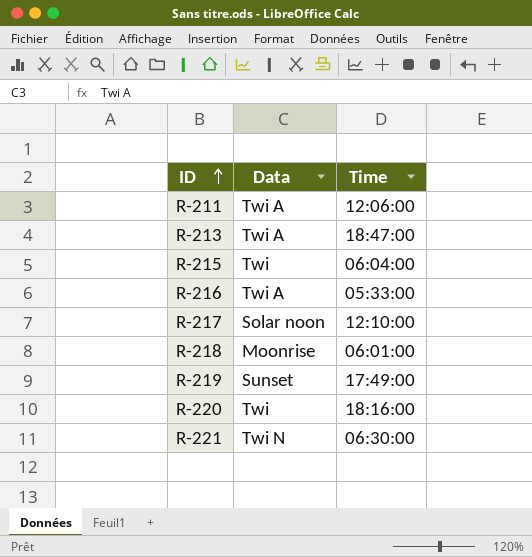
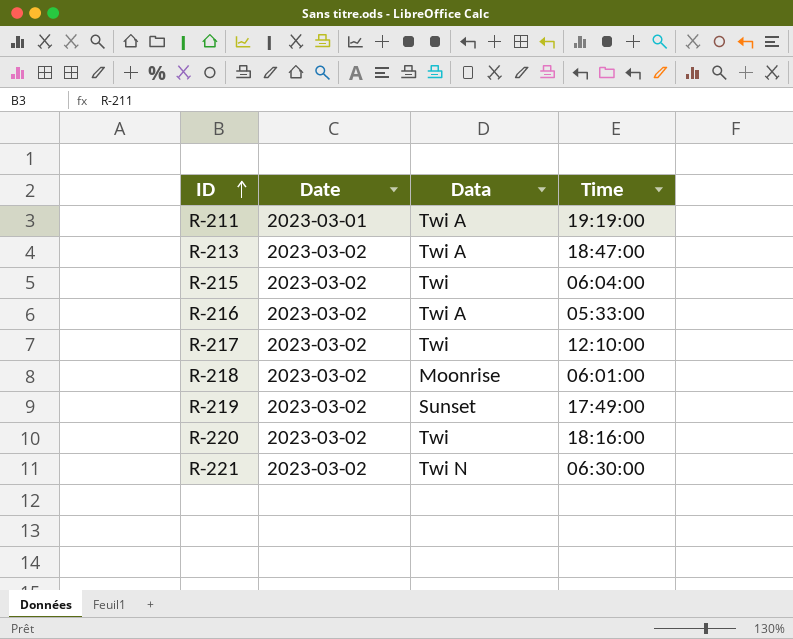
column Date | position: none -> 2
R-211 | Time: 12:06:00 -> 19:19:00
R-217 | Data: Solar noon -> Twi

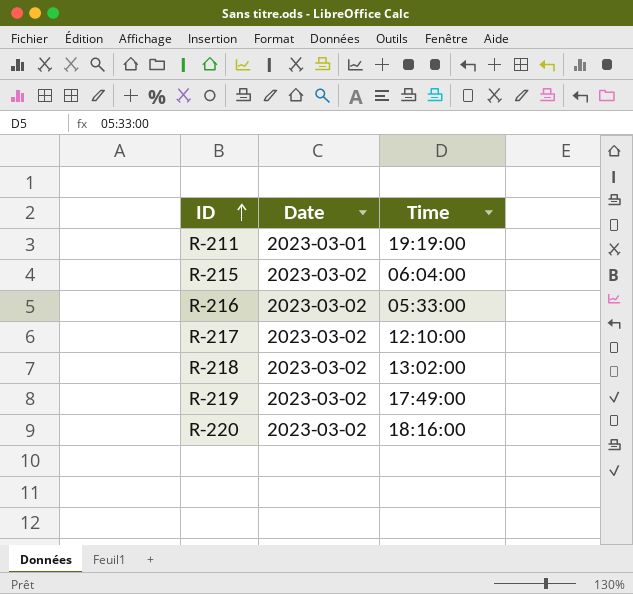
column Data | position: 3 -> none
row R-213: 2023-03-02 | Twi A | 18:47:00 -> none
row R-221: 2023-03-02 | Twi N | 06:30:00 -> none
R-218 | Time: 06:01:00 -> 13:02:00

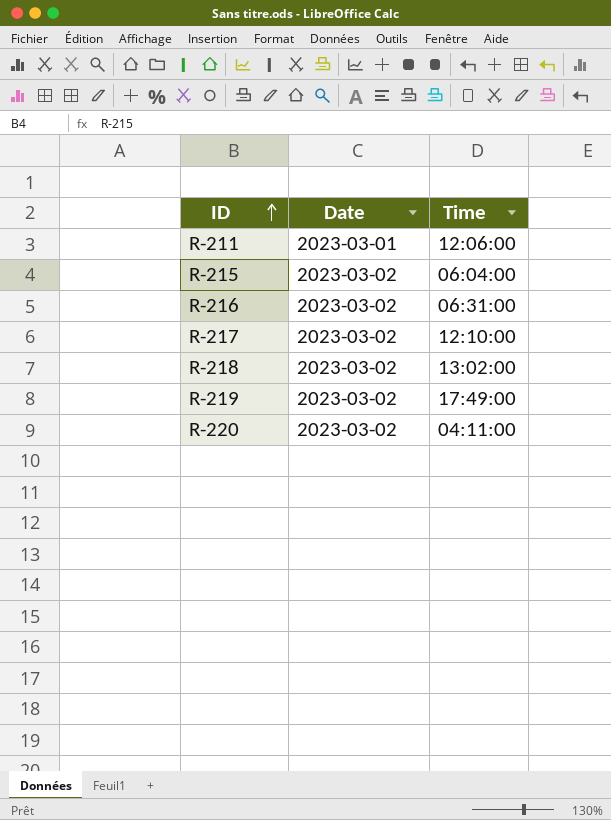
R-211 | Time: 19:19:00 -> 12:06:00
R-216 | Time: 05:33:00 -> 06:31:00
R-220 | Time: 18:16:00 -> 04:11:00

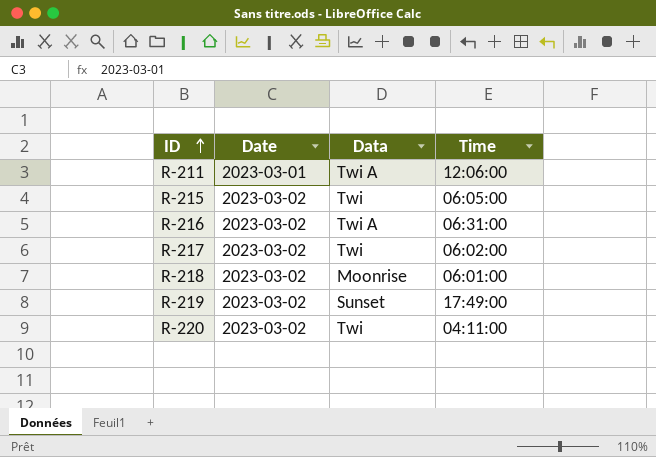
column Data | position: none -> 3
R-215 | Time: 06:04:00 -> 06:05:00
R-217 | Time: 12:10:00 -> 06:02:00
R-218 | Time: 13:02:00 -> 06:01:00

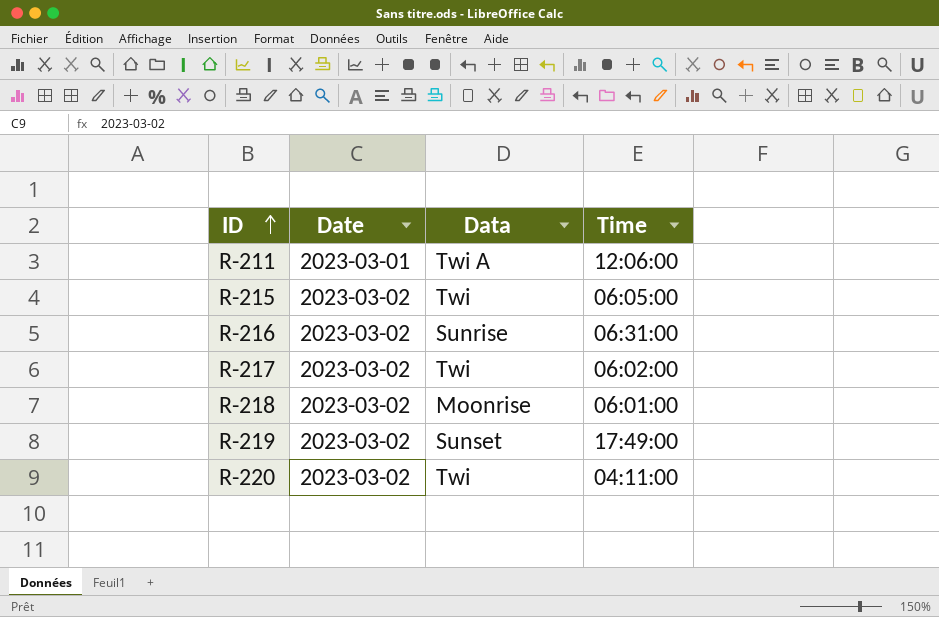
R-216 | Data: Twi A -> Sunrise

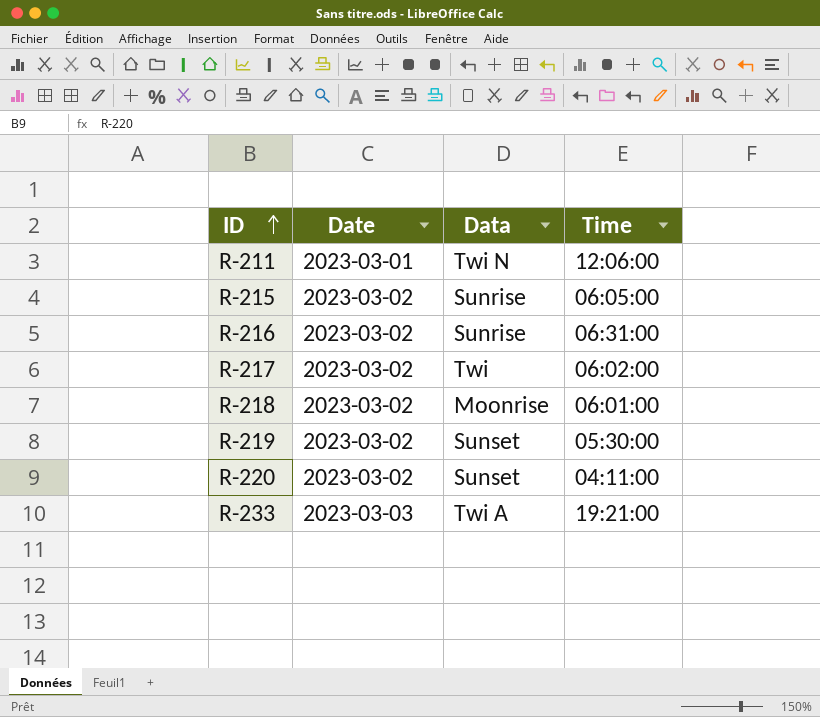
R-211 | Data: Twi A -> Twi N
R-215 | Data: Twi -> Sunrise
R-219 | Time: 17:49:00 -> 05:30:00
R-220 | Data: Twi -> Sunset
row R-233: none -> 2023-03-03 | Twi A | 19:21:00

